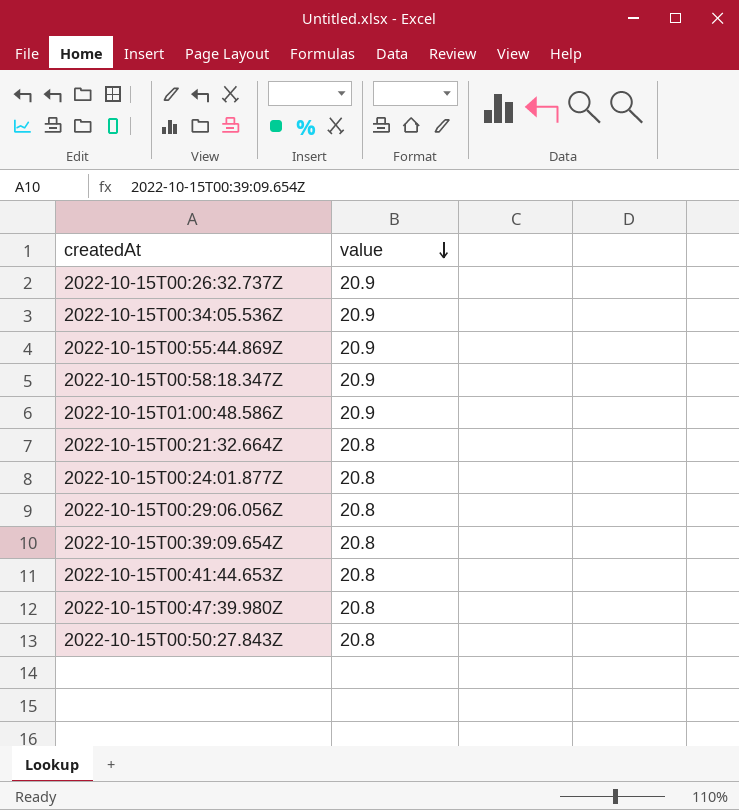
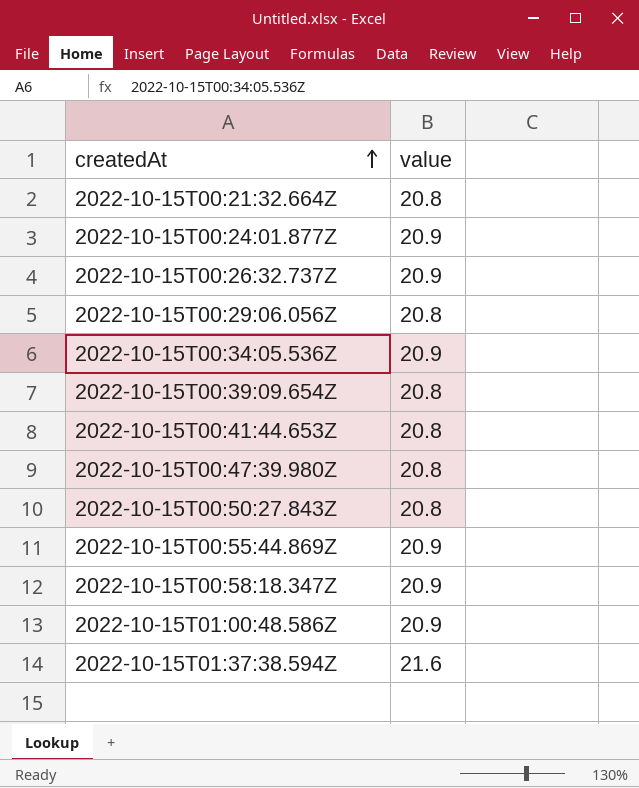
row order: value descending -> createdAt ascending
2022-10-15T00:24:01.877Z | value: 20.8 -> 20.9
row 2022-10-15T01:37:38.594Z: none -> 21.6

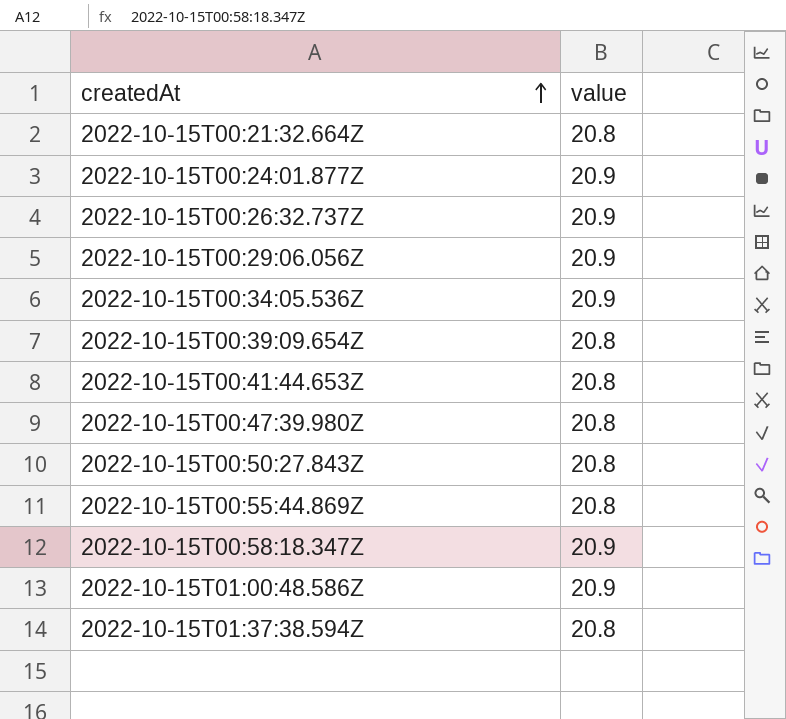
2022-10-15T00:29:06.056Z | value: 20.8 -> 20.9
2022-10-15T00:55:44.869Z | value: 20.9 -> 20.8
2022-10-15T01:37:38.594Z | value: 21.6 -> 20.8

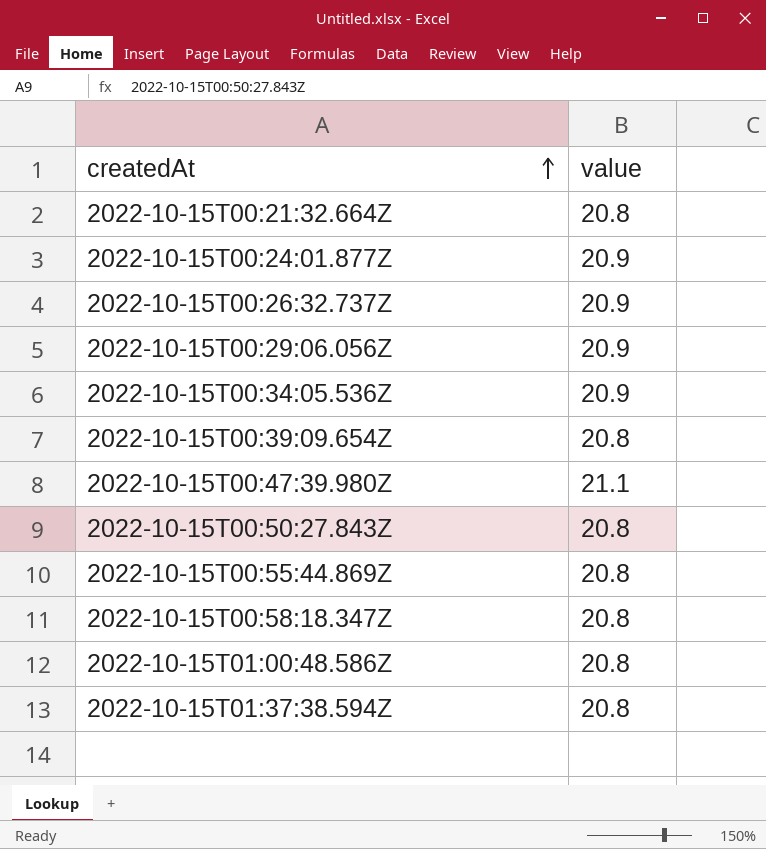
row 2022-10-15T00:41:44.653Z: 20.8 -> none
2022-10-15T00:47:39.980Z | value: 20.8 -> 21.1
2022-10-15T00:58:18.347Z | value: 20.9 -> 20.8
2022-10-15T01:00:48.586Z | value: 20.9 -> 20.8

